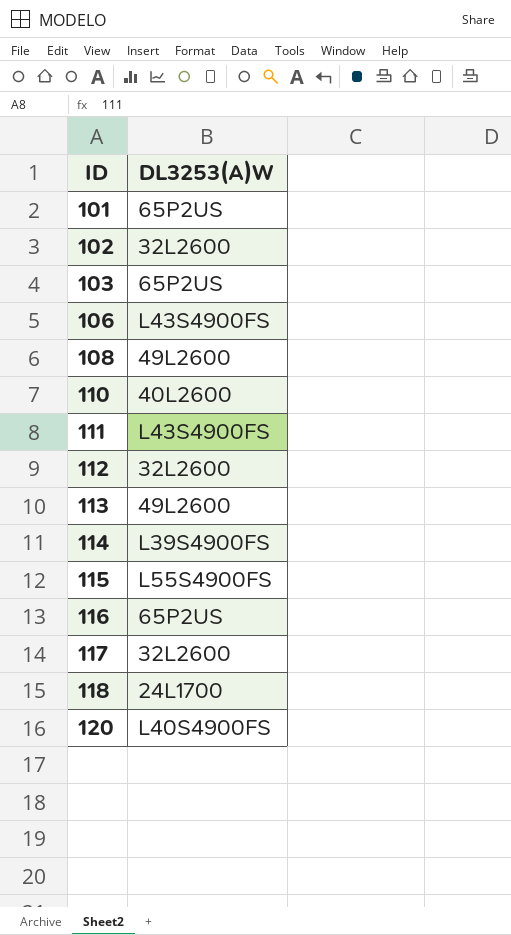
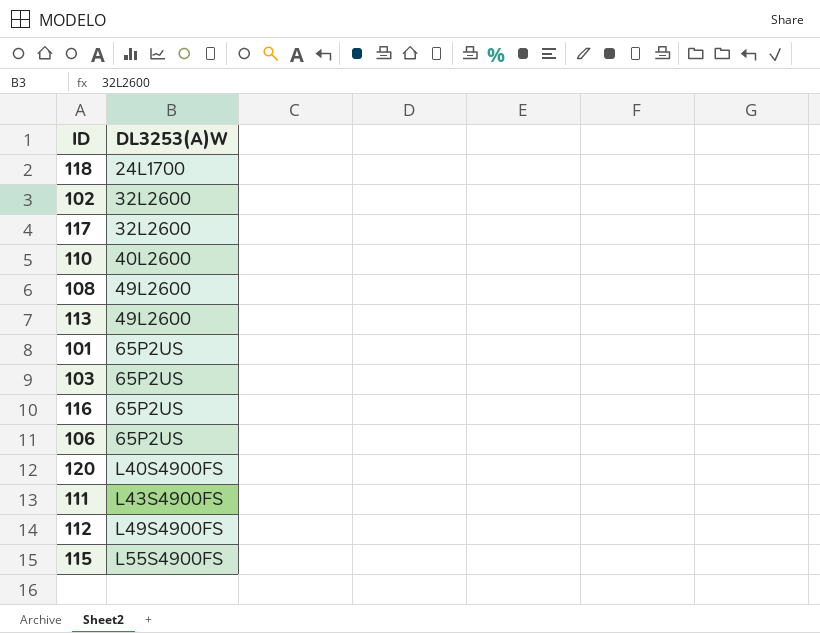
row order: ID ascending -> DL3253(A)W ascending
row 114: L39S4900FS -> none
106 | DL3253(A)W: L43S4900FS -> 65P2US
112 | DL3253(A)W: 32L2600 -> L49S4900FS

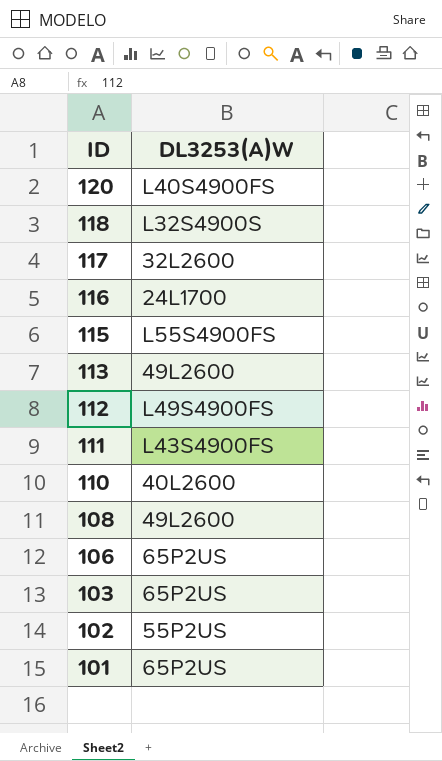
row order: DL3253(A)W ascending -> ID descending
118 | DL3253(A)W: 24L1700 -> L32S4900S
116 | DL3253(A)W: 65P2US -> 24L1700
102 | DL3253(A)W: 32L2600 -> 55P2US

